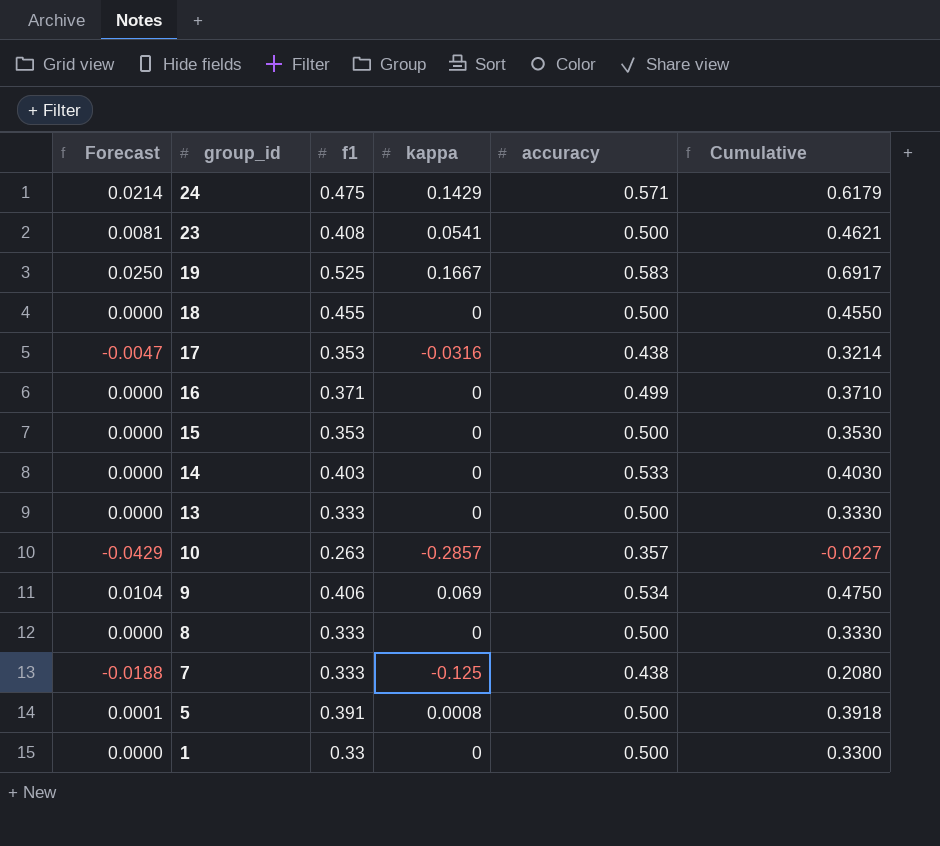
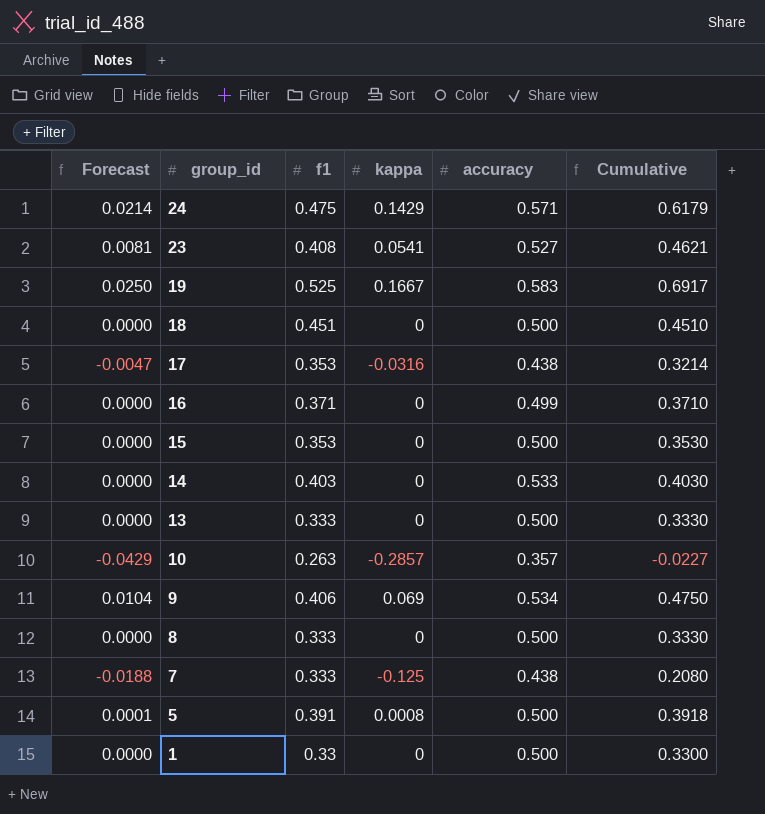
23 | accuracy: 0.500 -> 0.527
18 | f1: 0.455 -> 0.451
18 | Cumulative: 0.4550 -> 0.4510

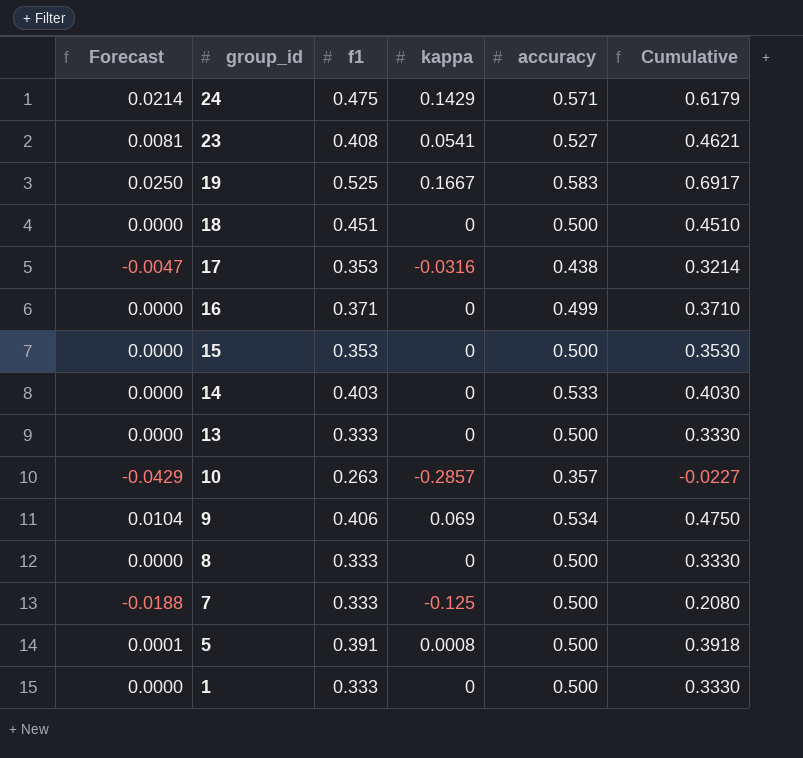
7 | accuracy: 0.438 -> 0.500
1 | f1: 0.33 -> 0.333
1 | Cumulative: 0.3300 -> 0.3330

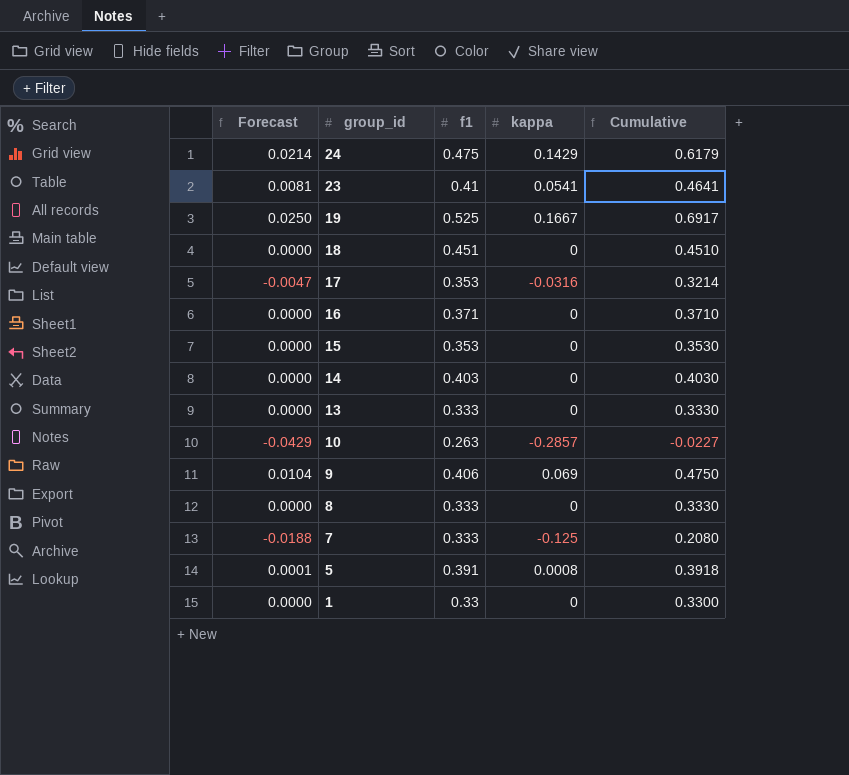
column accuracy | position: 5 -> none
23 | f1: 0.408 -> 0.41
23 | Cumulative: 0.4621 -> 0.4641
1 | f1: 0.333 -> 0.33
1 | Cumulative: 0.3330 -> 0.3300

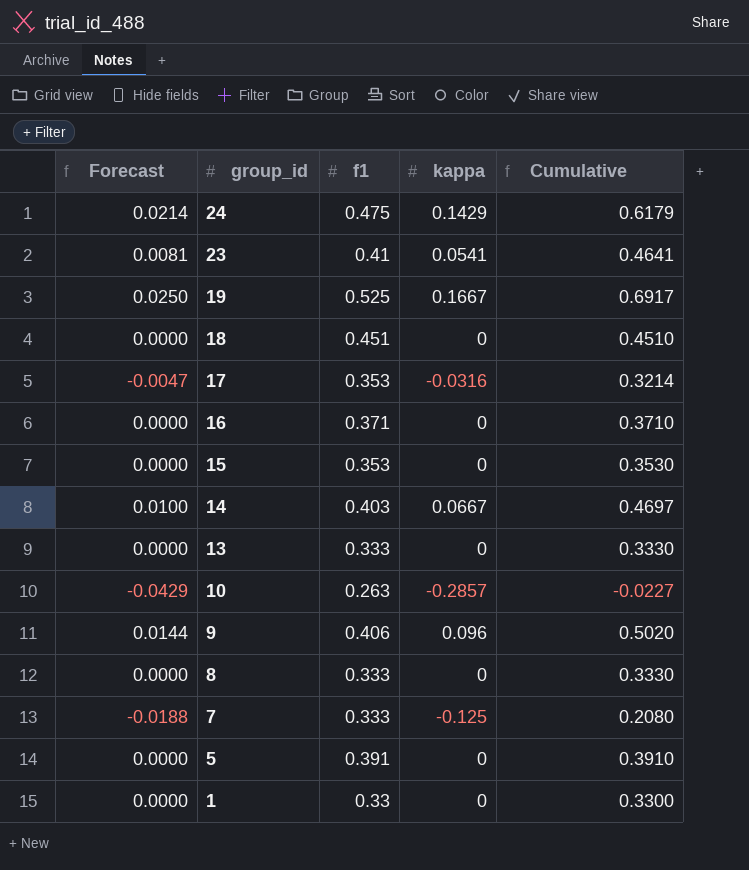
14 | Forecast: 0.0000 -> 0.0100
14 | kappa: 0 -> 0.0667
14 | Cumulative: 0.4030 -> 0.4697
9 | Forecast: 0.0104 -> 0.0144
9 | kappa: 0.069 -> 0.096
9 | Cumulative: 0.4750 -> 0.5020
5 | Forecast: 0.0001 -> 0.0000
5 | kappa: 0.0008 -> 0
5 | Cumulative: 0.3918 -> 0.3910

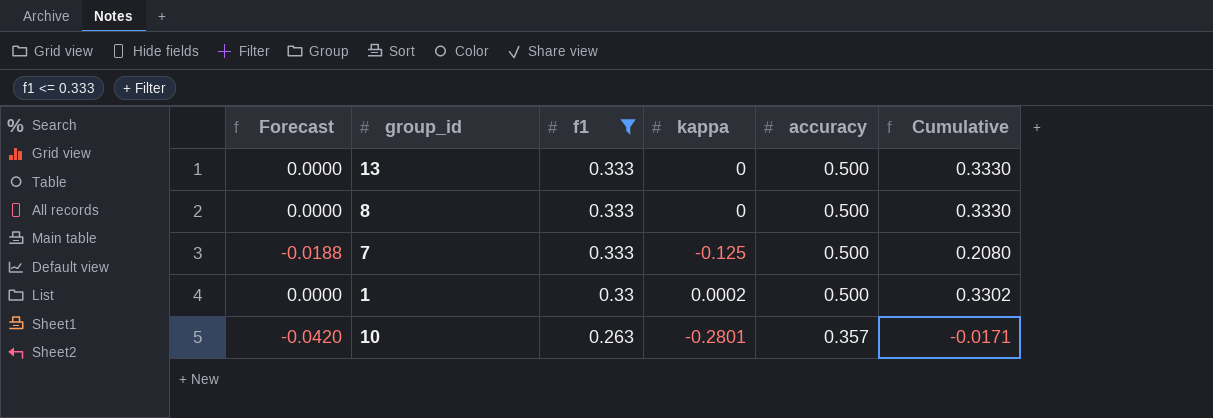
filter: none -> f1 <= 0.333
row order: group_id descending -> f1 descending
column accuracy | position: none -> 5
1 | kappa: 0 -> 0.0002
1 | Cumulative: 0.3300 -> 0.3302
10 | Forecast: -0.0429 -> -0.0420
10 | kappa: -0.2857 -> -0.2801
10 | Cumulative: -0.0227 -> -0.0171

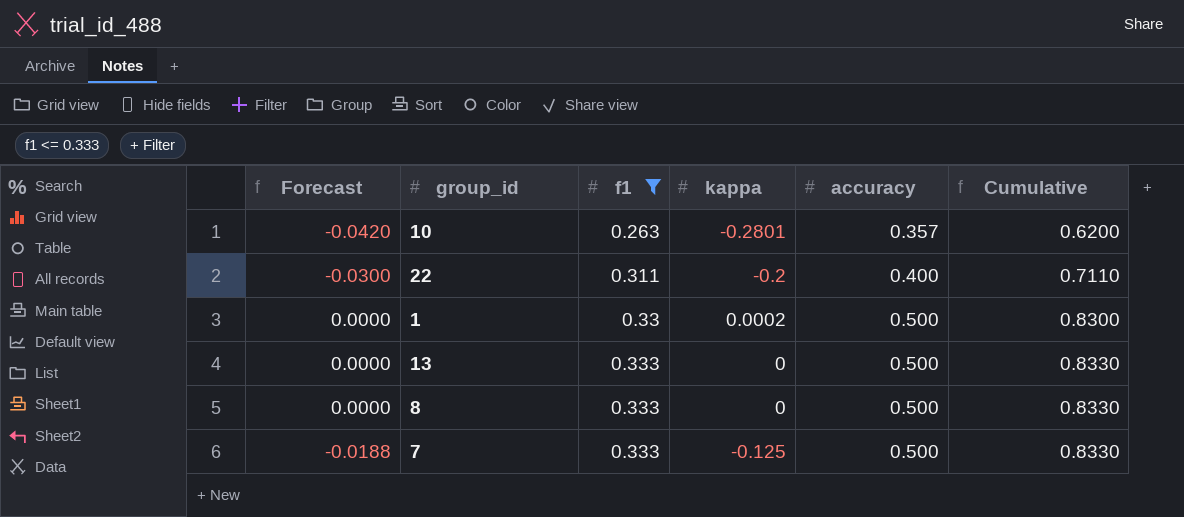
row order: f1 descending -> f1 ascending
column Cumulative | formula: [f1] + [kappa] -> [f1] + [accuracy]
row 22: none -> -0.0300 | 0.311 | -0.2 | 0.400 | 0.7110

